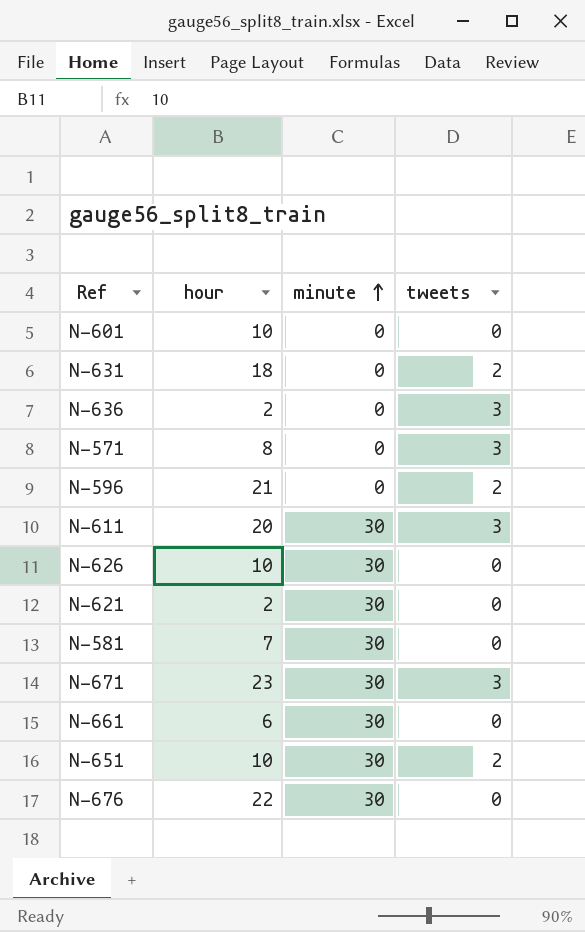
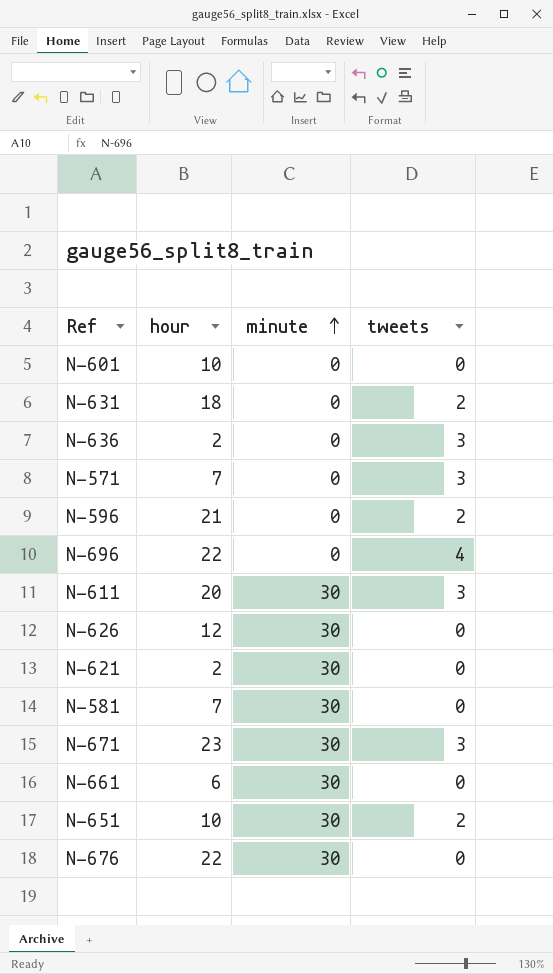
N-571 | hour: 8 -> 7
row N-696: none -> 22 | 0 | 4
N-626 | hour: 10 -> 12

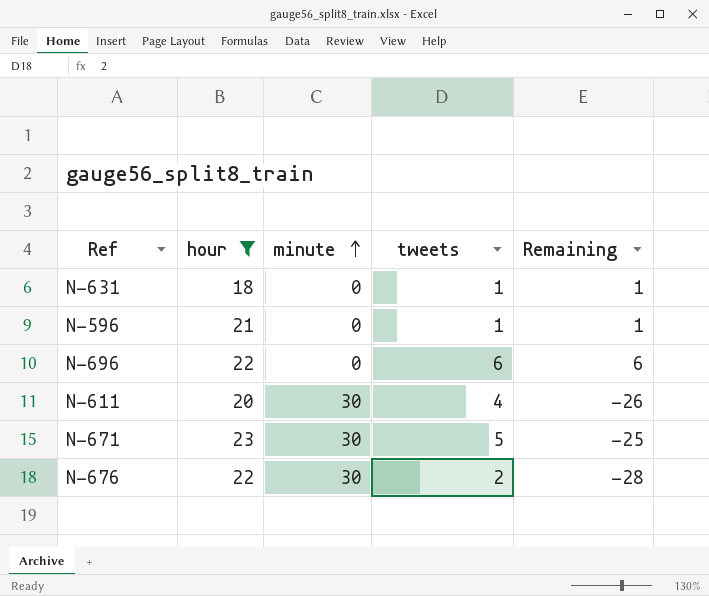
filter: none -> hour >= 18
column Remaining | formula: none -> [tweets] - [minute]
N-631 | tweets: 2 -> 1
N-596 | tweets: 2 -> 1
N-696 | tweets: 4 -> 6
N-611 | tweets: 3 -> 4
N-671 | tweets: 3 -> 5
N-676 | tweets: 0 -> 2

